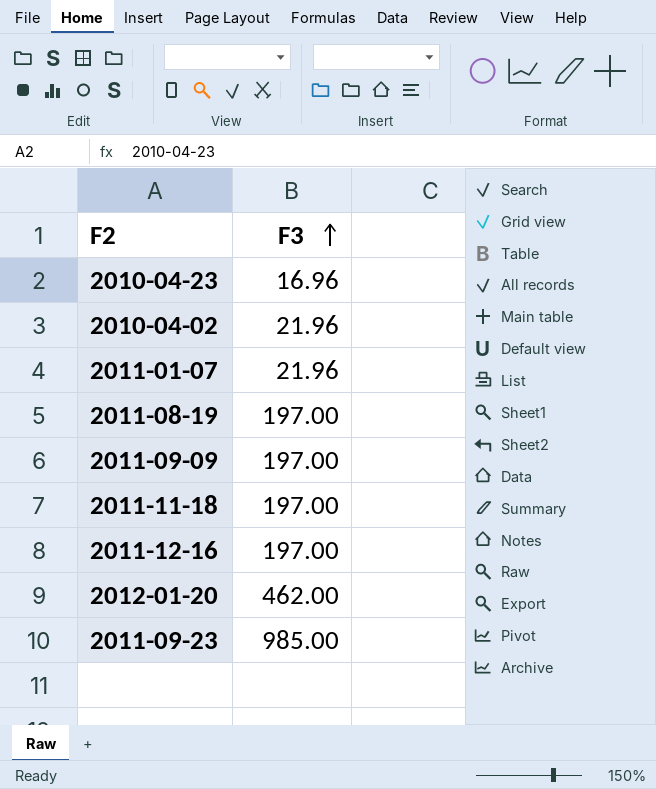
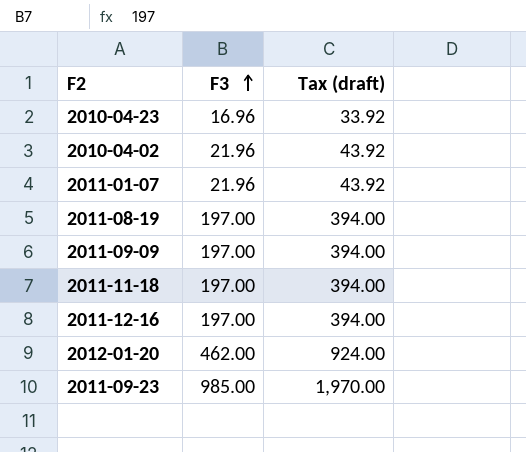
column Tax (draft) | formula: none -> [F3] * 2

